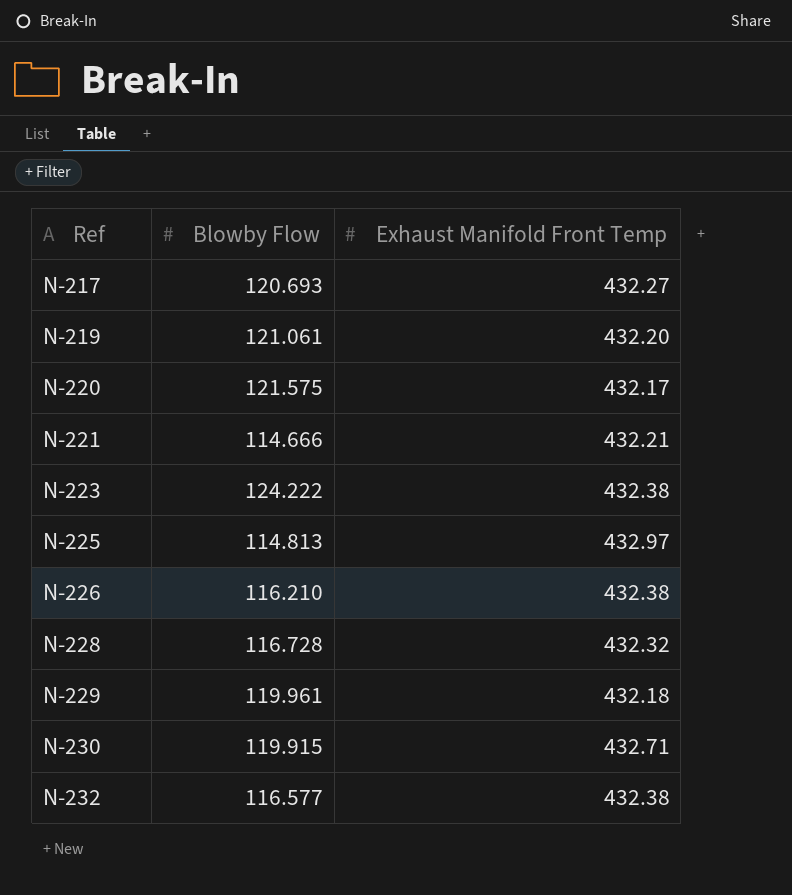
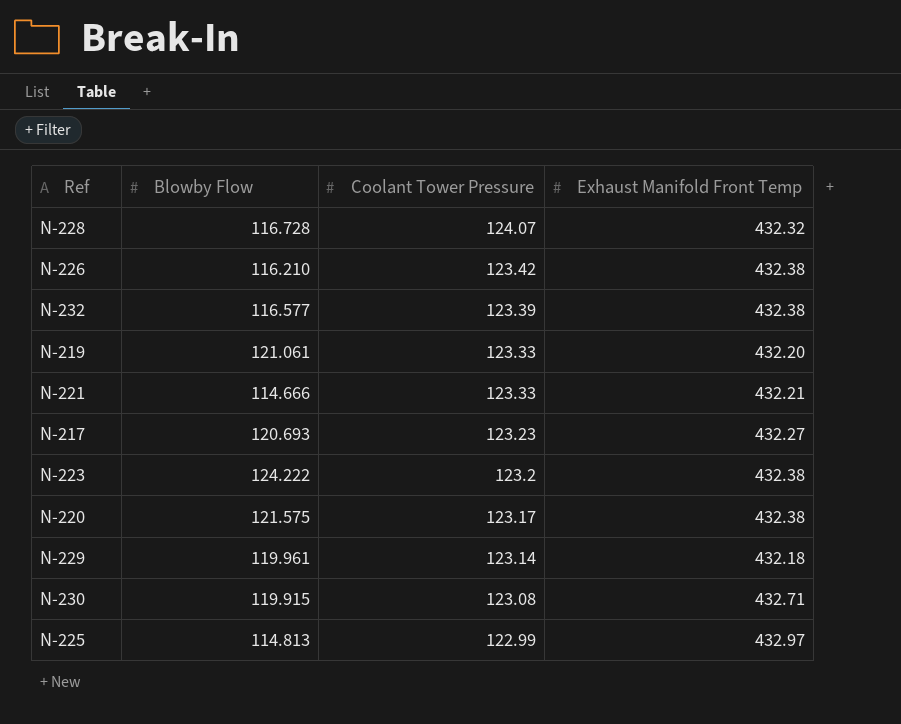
row order: Ref ascending -> Coolant Tower Pressure descending
column Coolant Tower Pressure | position: none -> 3
N-220 | Exhaust Manifold Front Temp: 432.17 -> 432.38

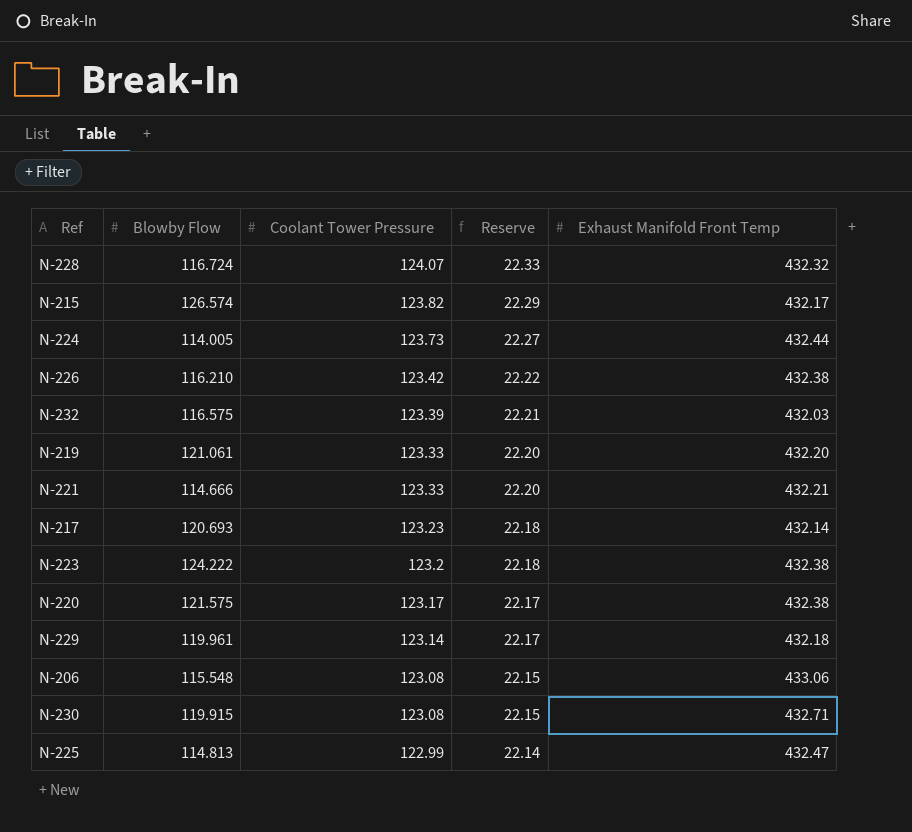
column Reserve | formula: none -> [Coolant Tower Pressure] * 0.18
N-228 | Blowby Flow: 116.728 -> 116.724
row N-215: none -> 126.574 | 123.82 | 22.29 | 432.17
row N-224: none -> 114.005 | 123.73 | 22.27 | 432.44
N-232 | Blowby Flow: 116.577 -> 116.575
N-232 | Exhaust Manifold Front Temp: 432.38 -> 432.03
N-217 | Exhaust Manifold Front Temp: 432.27 -> 432.14
row N-206: none -> 115.548 | 123.08 | 22.15 | 433.06
N-225 | Exhaust Manifold Front Temp: 432.97 -> 432.47

